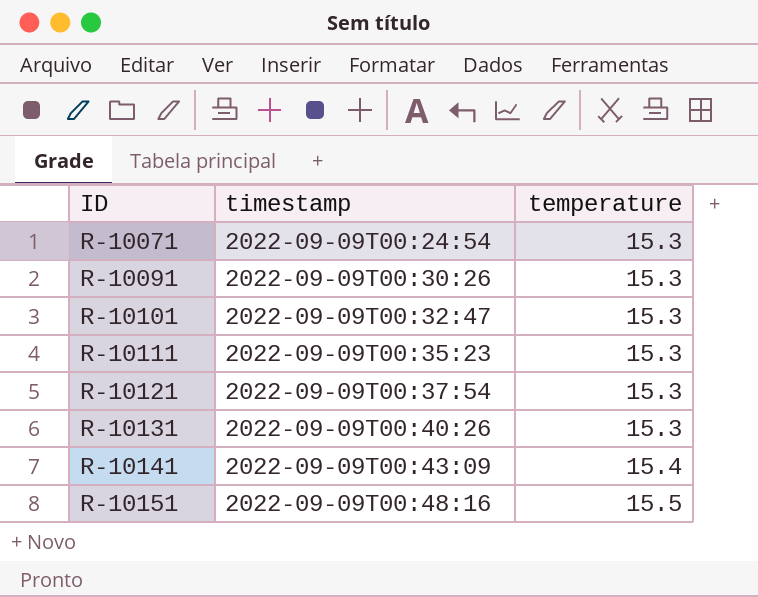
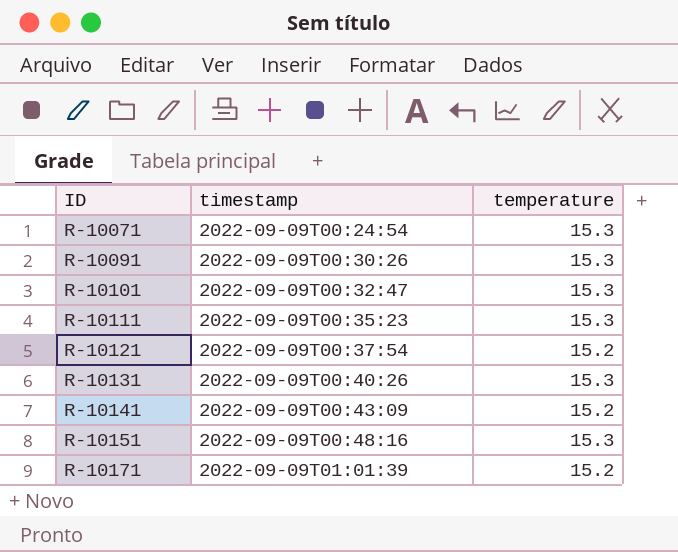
R-10121 | temperature: 15.3 -> 15.2
R-10141 | temperature: 15.4 -> 15.2
R-10151 | temperature: 15.5 -> 15.3
row R-10171: none -> 2022-09-09T01:01:39 | 15.2

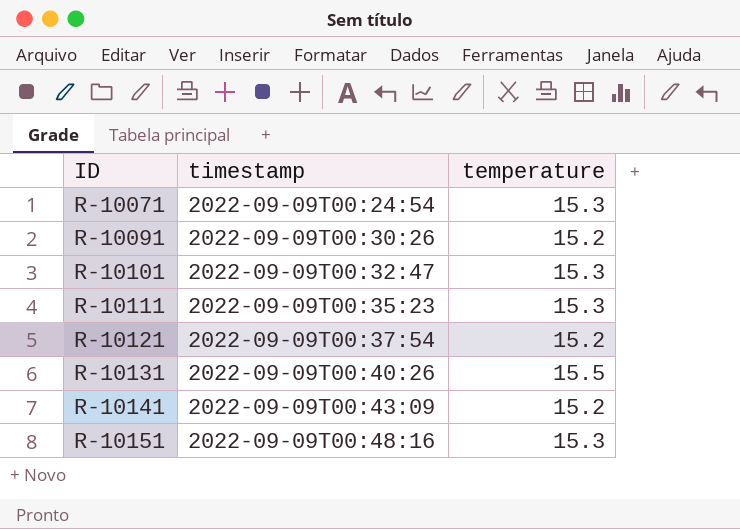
row R-10171: 2022-09-09T01:01:39 | 15.2 -> none
R-10091 | temperature: 15.3 -> 15.2
R-10131 | temperature: 15.3 -> 15.5

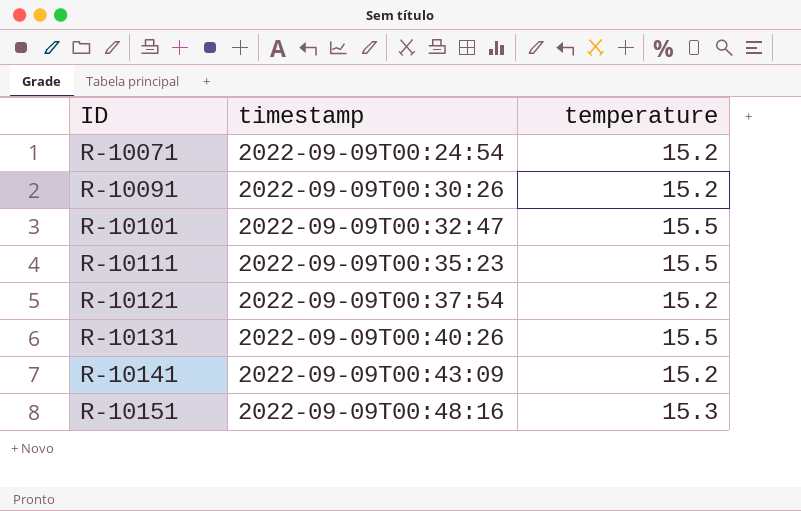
R-10071 | temperature: 15.3 -> 15.2
R-10101 | temperature: 15.3 -> 15.5
R-10111 | temperature: 15.3 -> 15.5

